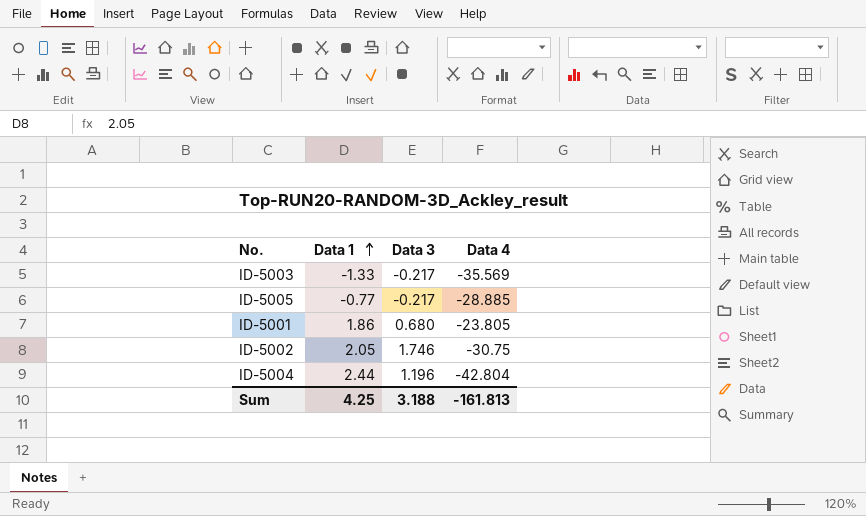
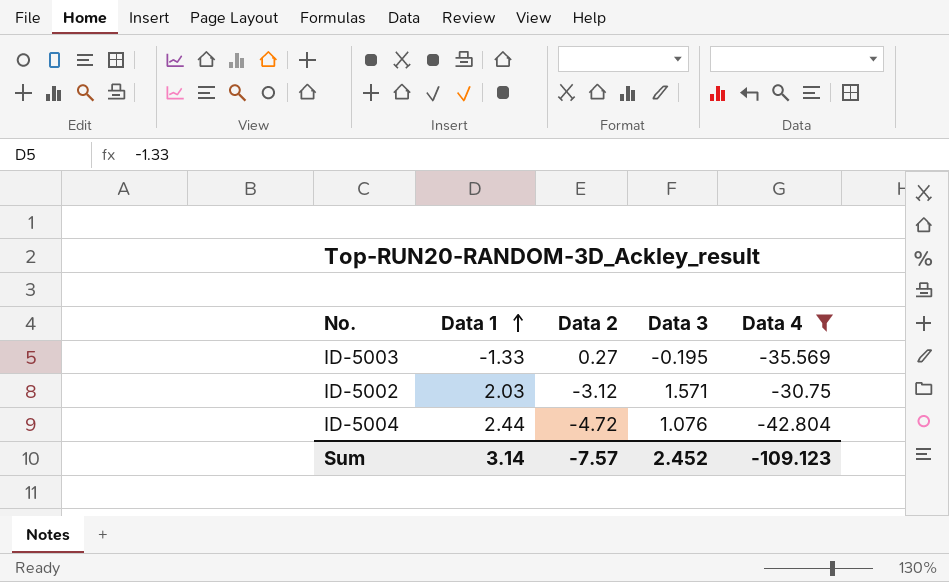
filter: none -> Data 4 <= -30.75
column Data 2 | position: none -> 3
ID-5003 | Data 3: -0.217 -> -0.195
ID-5002 | Data 1: 2.05 -> 2.03
ID-5002 | Data 3: 1.746 -> 1.571
ID-5004 | Data 3: 1.196 -> 1.076
Sum | Data 1: 4.25 -> 3.14
Sum | Data 3: 3.188 -> 2.452
Sum | Data 4: -161.813 -> -109.123

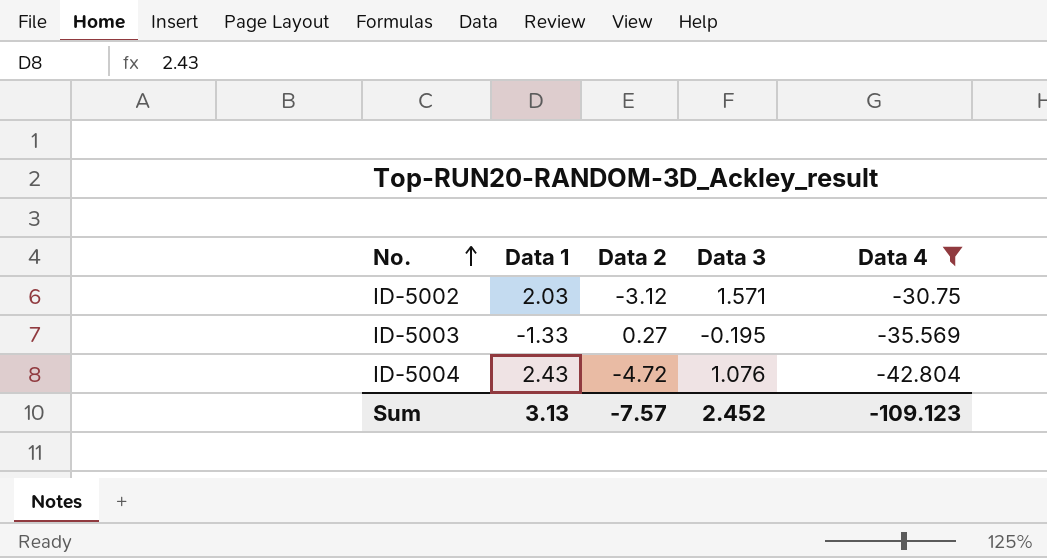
row order: Data 1 ascending -> No. ascending
ID-5004 | Data 1: 2.44 -> 2.43
Sum | Data 1: 3.14 -> 3.13

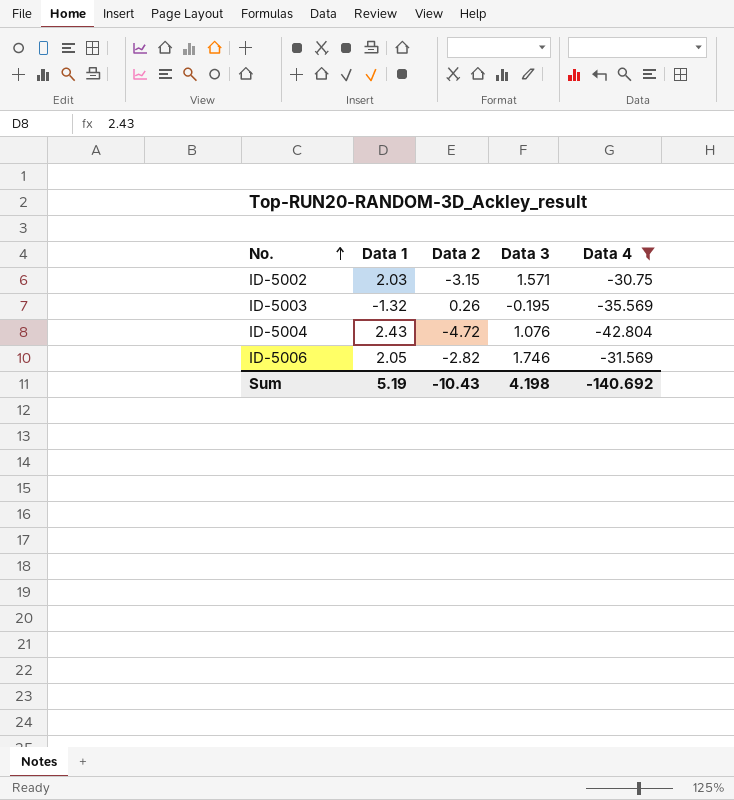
ID-5002 | Data 2: -3.12 -> -3.15
ID-5003 | Data 1: -1.33 -> -1.32
ID-5003 | Data 2: 0.27 -> 0.26
row ID-5006: none -> 2.05 | -2.82 | 1.746 | -31.569
Sum | Data 1: 3.13 -> 5.19
Sum | Data 2: -7.57 -> -10.43
Sum | Data 3: 2.452 -> 4.198
Sum | Data 4: -109.123 -> -140.692

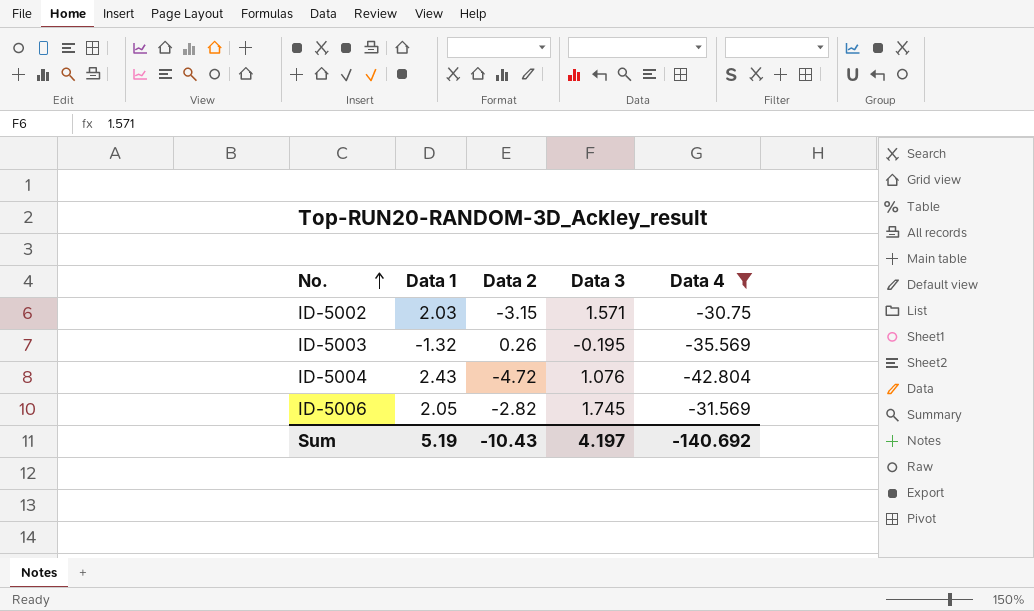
ID-5006 | Data 3: 1.746 -> 1.745
Sum | Data 3: 4.198 -> 4.197

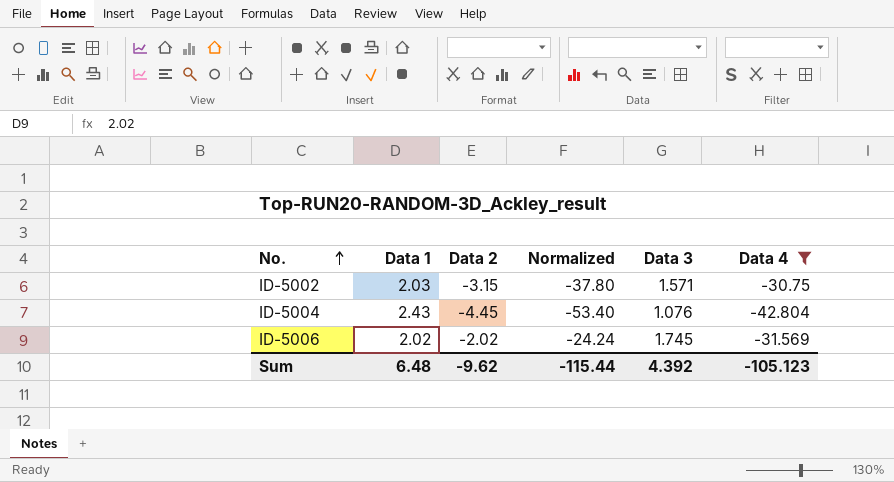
column Normalized | formula: none -> [Data 2] * 12
row ID-5003: -1.32 | 0.26 | -0.195 | -35.569 -> none
ID-5004 | Data 2: -4.72 -> -4.45
ID-5006 | Data 1: 2.05 -> 2.02
ID-5006 | Data 2: -2.82 -> -2.02
Sum | Data 1: 5.19 -> 6.48
Sum | Data 2: -10.43 -> -9.62
Sum | Data 3: 4.197 -> 4.392
Sum | Data 4: -140.692 -> -105.123

